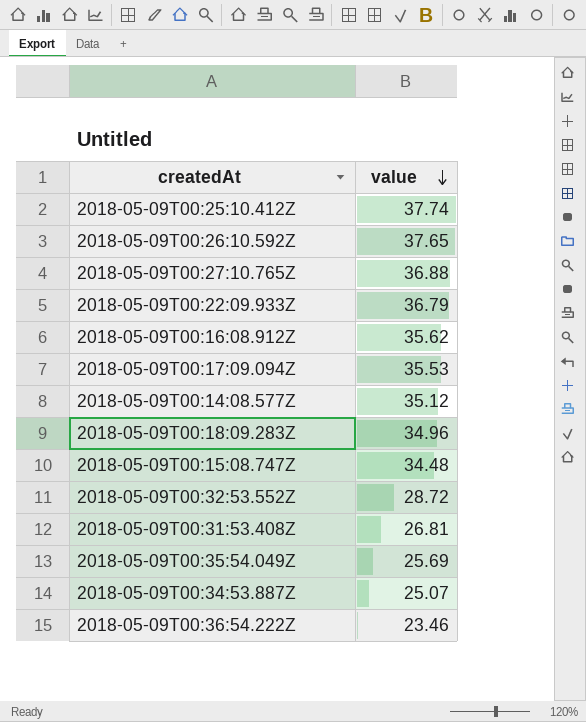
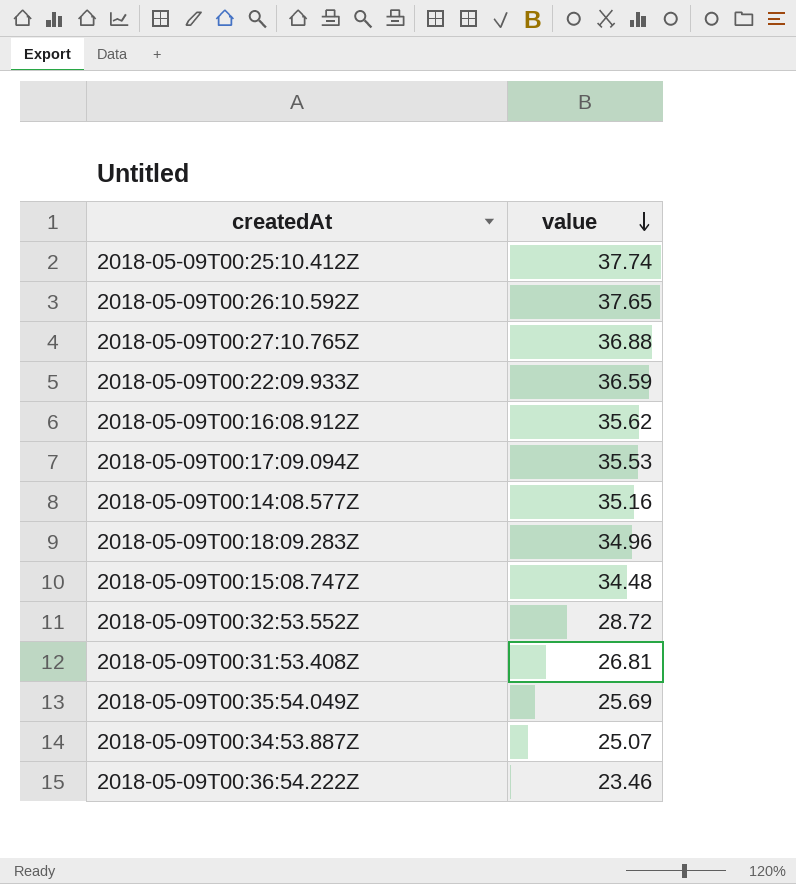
2018-05-09T00:22:09.933Z | value: 36.79 -> 36.59
2018-05-09T00:14:08.577Z | value: 35.12 -> 35.16

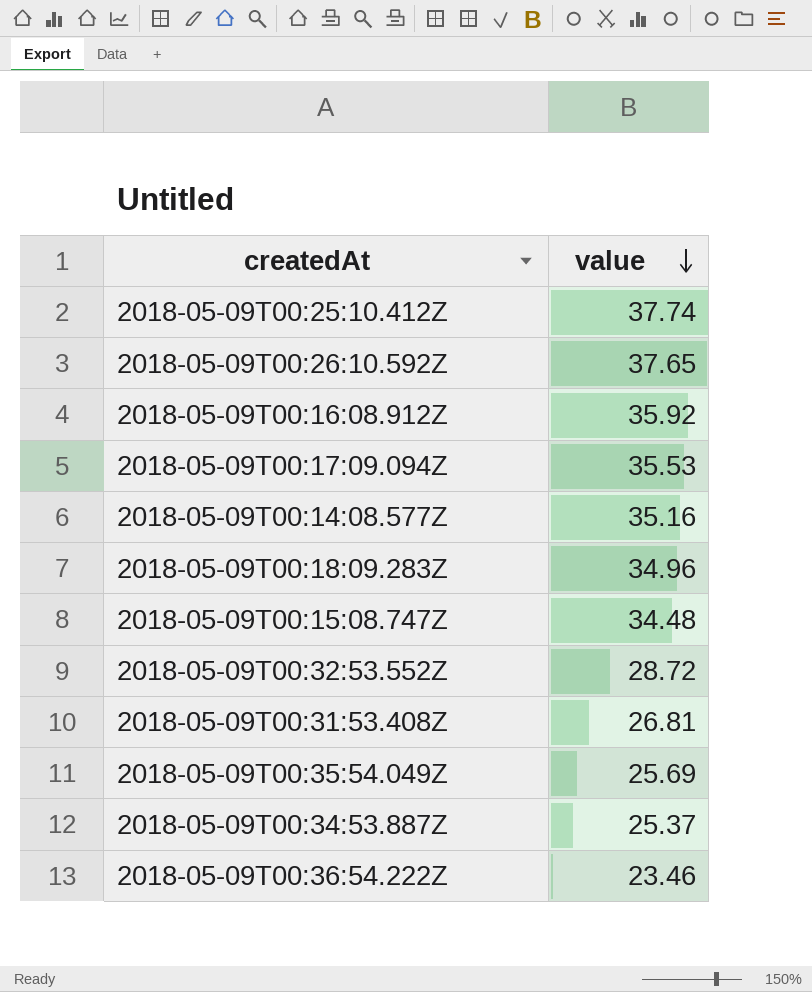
row 2018-05-09T00:27:10.765Z: 36.88 -> none
row 2018-05-09T00:22:09.933Z: 36.59 -> none
2018-05-09T00:16:08.912Z | value: 35.62 -> 35.92
2018-05-09T00:34:53.887Z | value: 25.07 -> 25.37

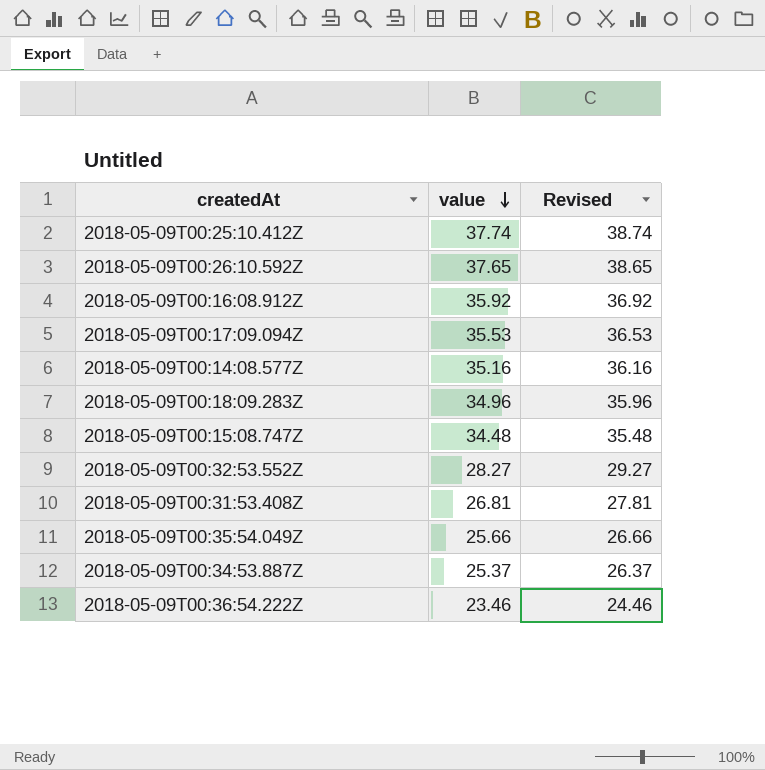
column Revised | formula: none -> [value] + 1
2018-05-09T00:32:53.552Z | value: 28.72 -> 28.27
2018-05-09T00:35:54.049Z | value: 25.69 -> 25.66

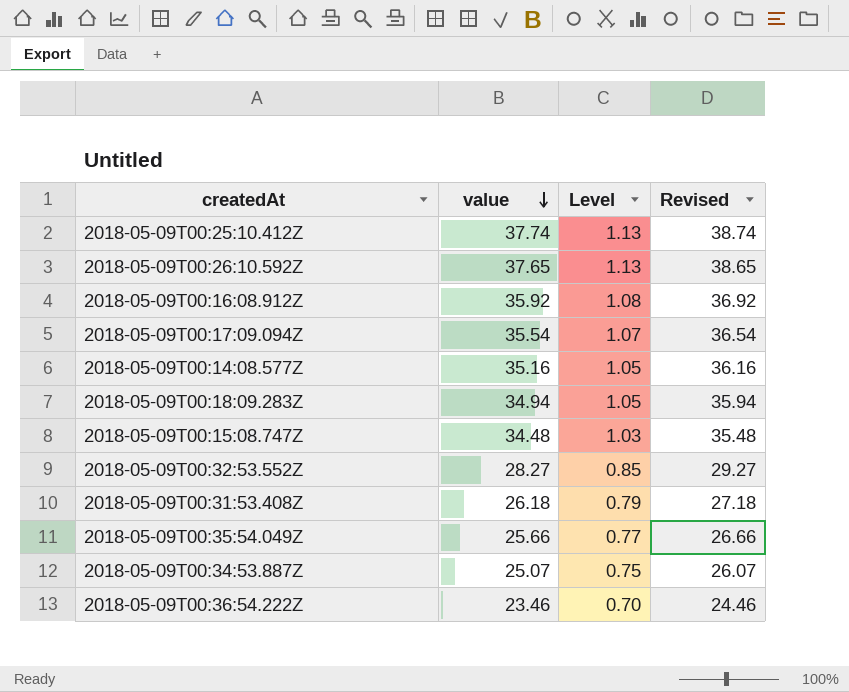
column Level | formula: none -> [value] * 0.03
2018-05-09T00:17:09.094Z | value: 35.53 -> 35.54
2018-05-09T00:17:09.094Z | Revised: 36.53 -> 36.54
2018-05-09T00:18:09.283Z | value: 34.96 -> 34.94
2018-05-09T00:18:09.283Z | Revised: 35.96 -> 35.94
2018-05-09T00:31:53.408Z | value: 26.81 -> 26.18
2018-05-09T00:31:53.408Z | Revised: 27.81 -> 27.18
2018-05-09T00:34:53.887Z | value: 25.37 -> 25.07
2018-05-09T00:34:53.887Z | Revised: 26.37 -> 26.07

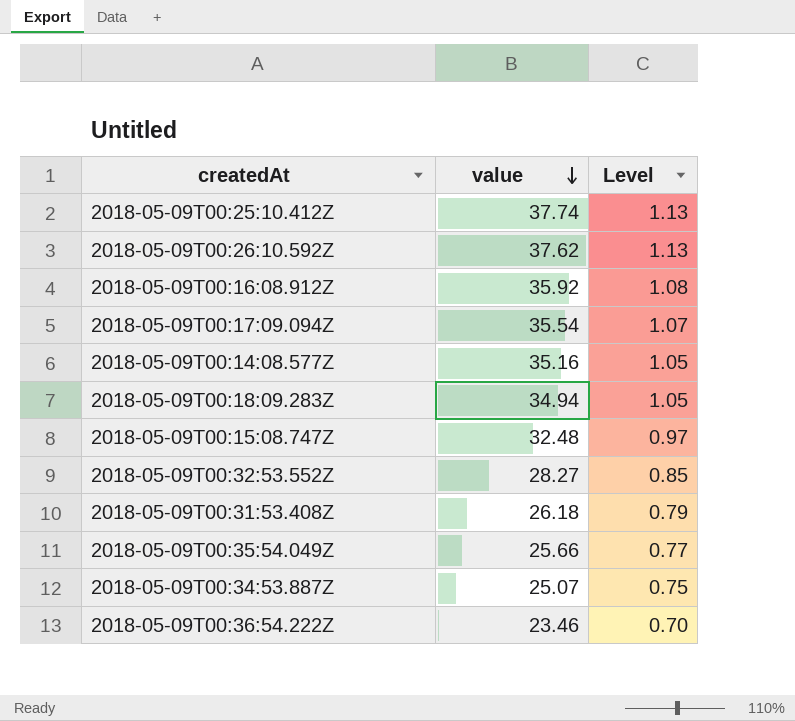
column Revised | formula: [value] + 1 -> none
2018-05-09T00:26:10.592Z | value: 37.65 -> 37.62
2018-05-09T00:15:08.747Z | value: 34.48 -> 32.48
2018-05-09T00:15:08.747Z | Level: 1.03 -> 0.97

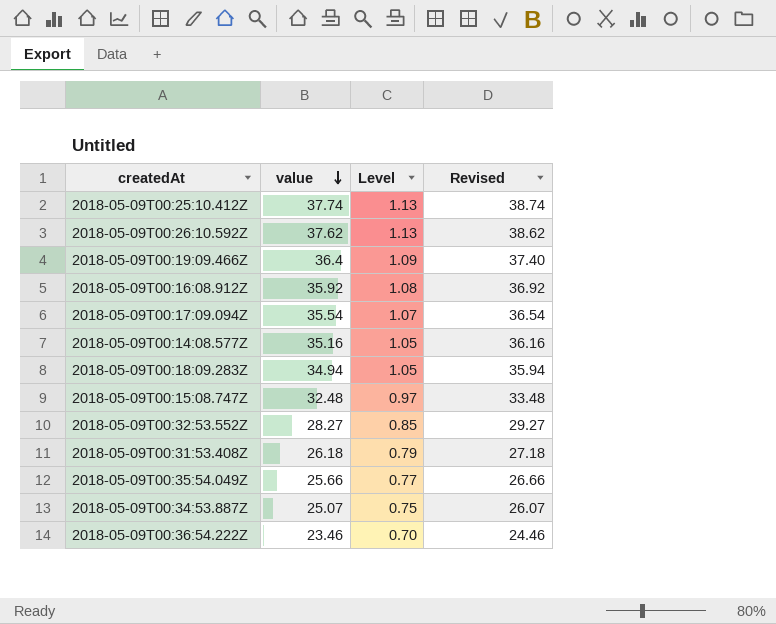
column Revised | formula: none -> [value] + 1
row 2018-05-09T00:19:09.466Z: none -> 36.4 | 1.09 | 37.40

